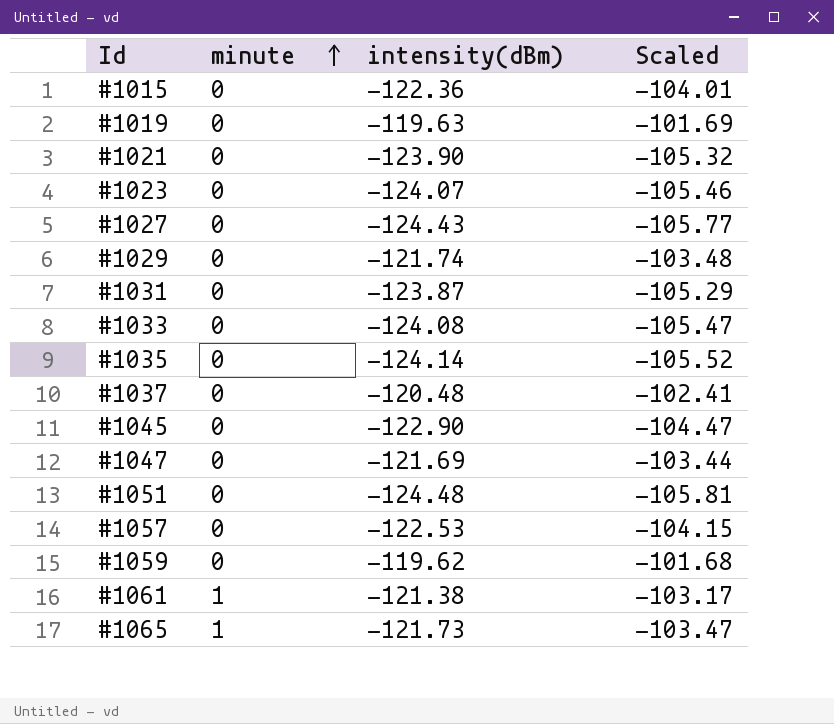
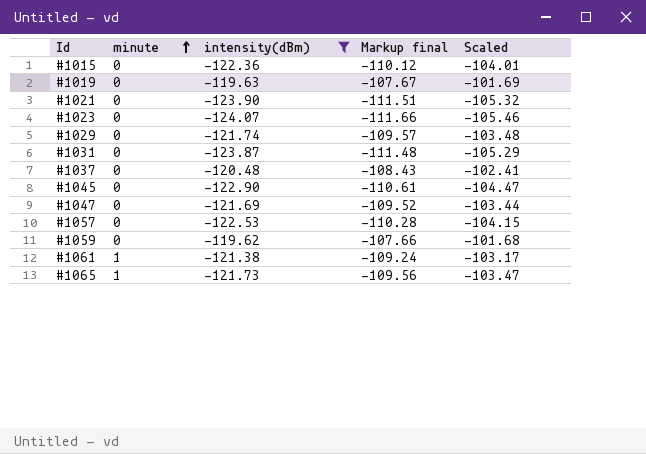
filter: none -> intensity(dBm) >= -124.07
column Markup final | formula: none -> [intensity(dBm)] * 0.9

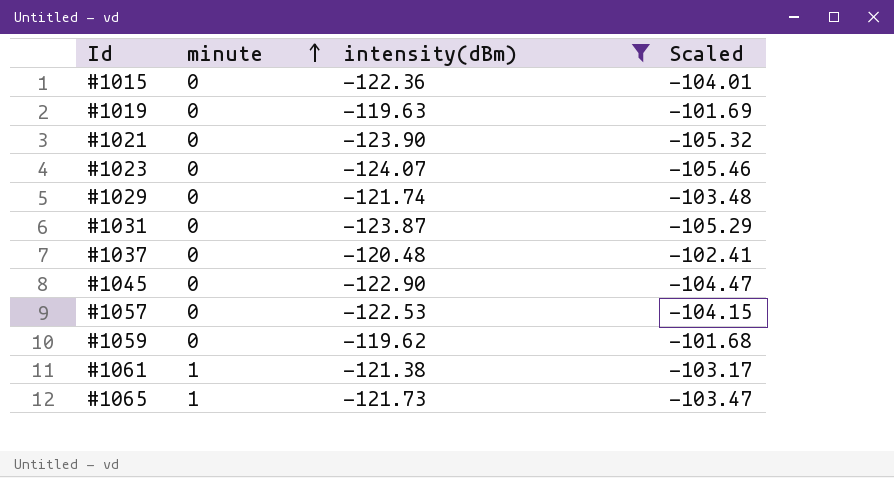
column Markup final | formula: [intensity(dBm)] * 0.9 -> none
row #1047: 0 | -121.69 | -109.52 | -103.44 -> none

